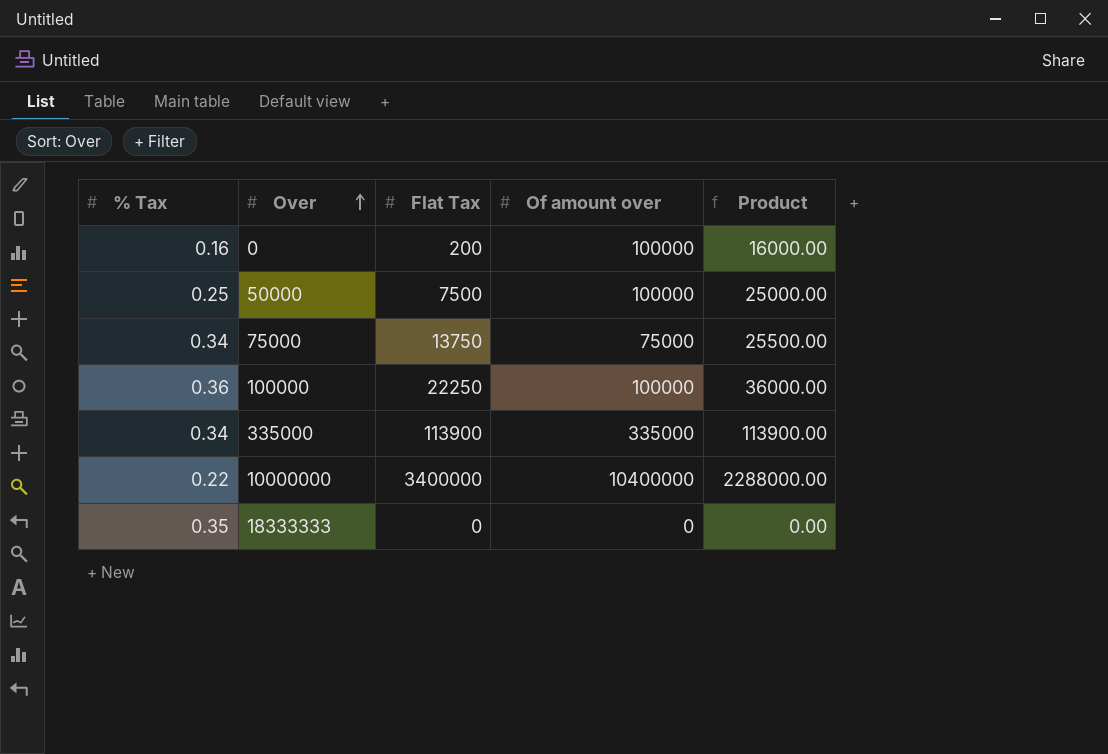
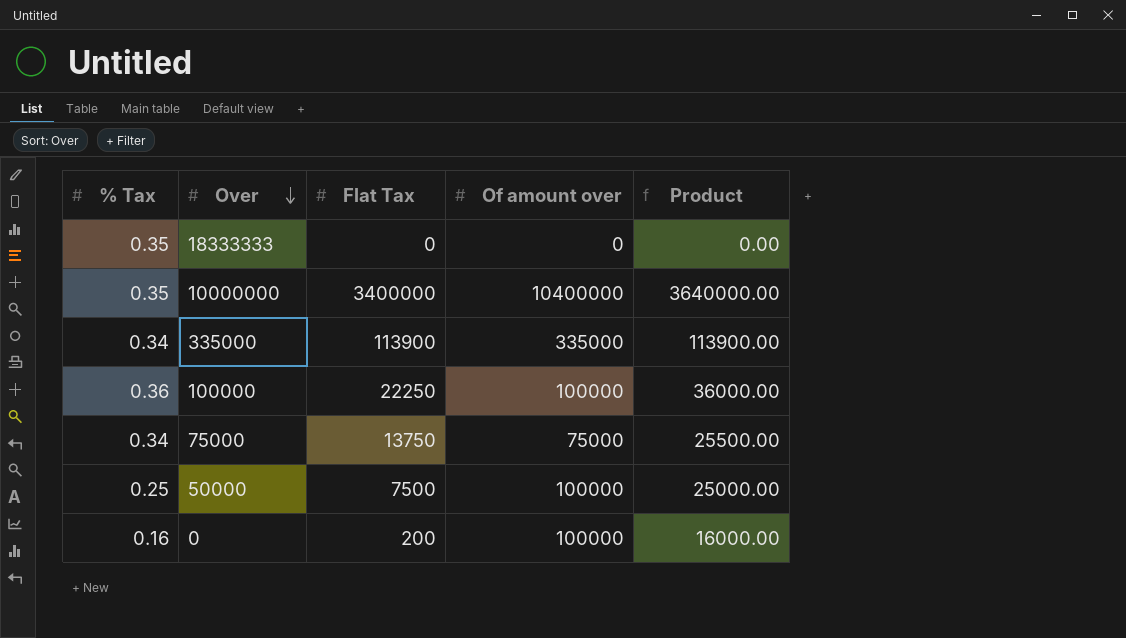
row order: Over ascending -> Over descending
10000000 | % Tax: 0.22 -> 0.35
10000000 | Product: 2288000.00 -> 3640000.00

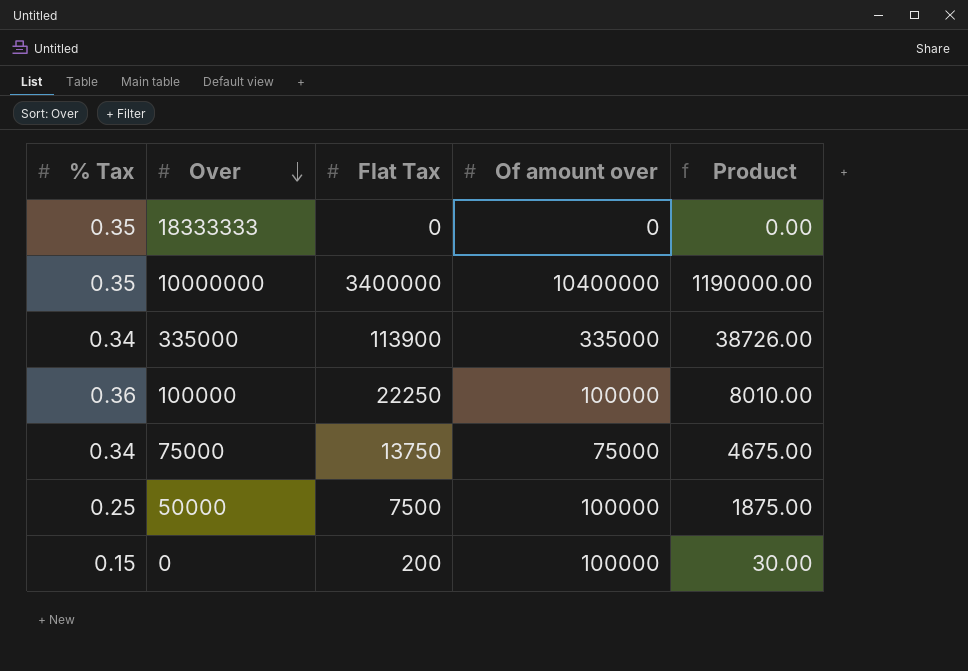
column Product | formula: [% Tax] * [Of amount over] -> [% Tax] * [Flat Tax]
0 | % Tax: 0.16 -> 0.15

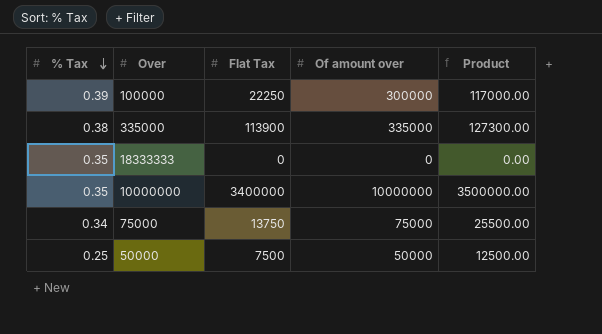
row order: Over descending -> % Tax descending
column Product | formula: [% Tax] * [Flat Tax] -> [% Tax] * [Of amount over]
row 0: 0.15 | 200 | 100000 | 30.00 -> none
100000 | % Tax: 0.36 -> 0.39
100000 | Of amount over: 100000 -> 300000
335000 | % Tax: 0.34 -> 0.38
10000000 | Of amount over: 10400000 -> 10000000
50000 | Of amount over: 100000 -> 50000

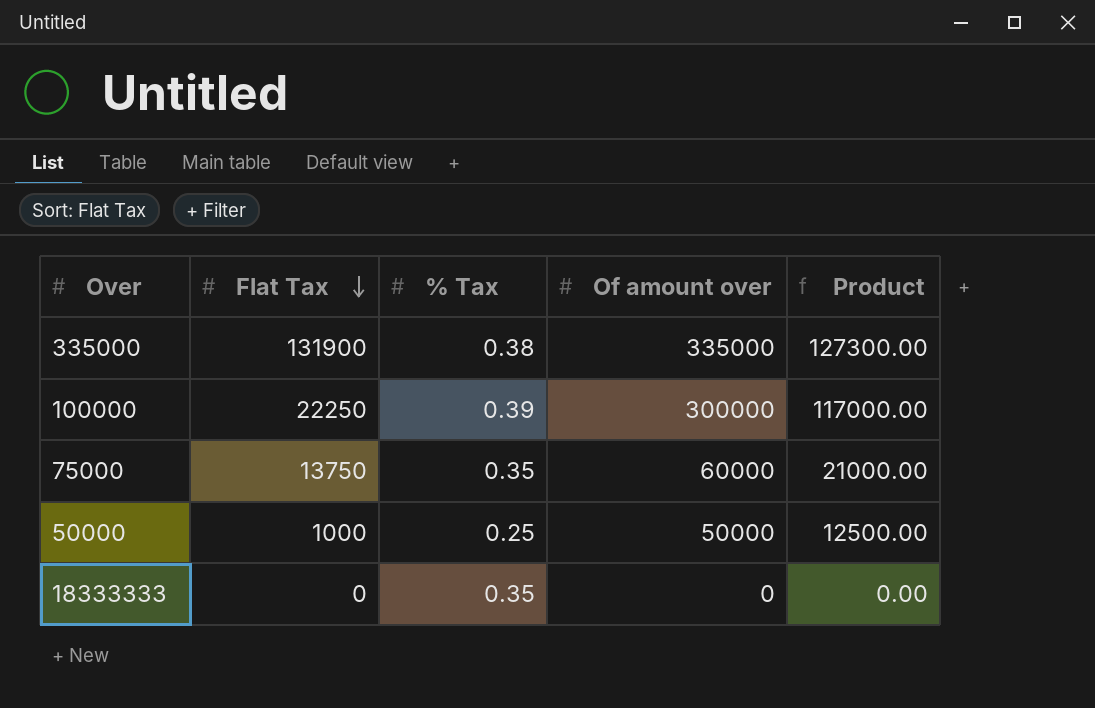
row order: % Tax descending -> Flat Tax descending
column % Tax | position: 1 -> 3
row 10000000: 0.35 | 3400000 | 10000000 | 3500000.00 -> none
335000 | Flat Tax: 113900 -> 131900
75000 | % Tax: 0.34 -> 0.35
75000 | Of amount over: 75000 -> 60000
75000 | Product: 25500.00 -> 21000.00
50000 | Flat Tax: 7500 -> 1000

